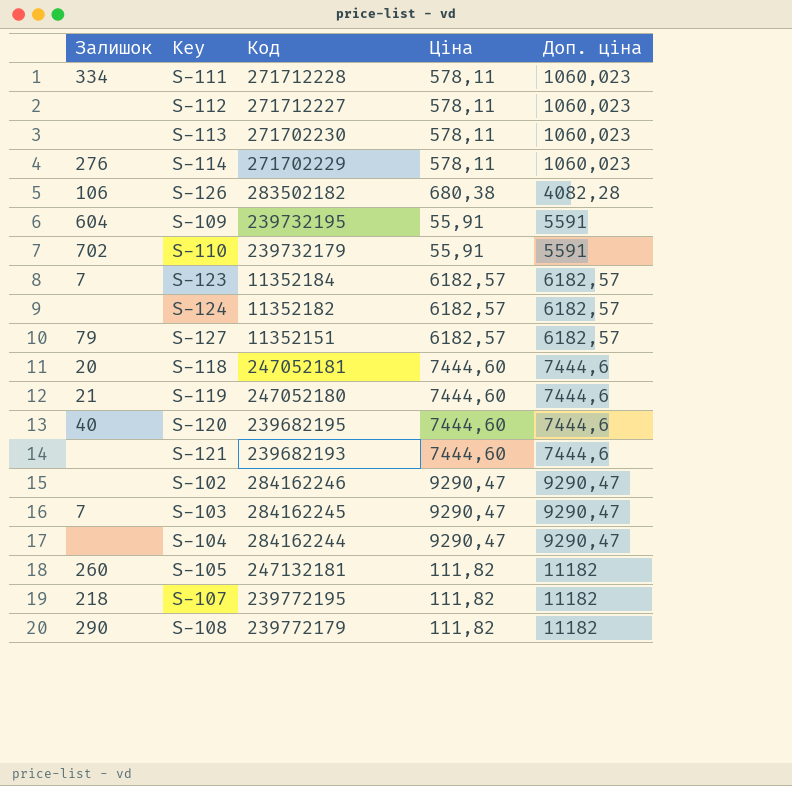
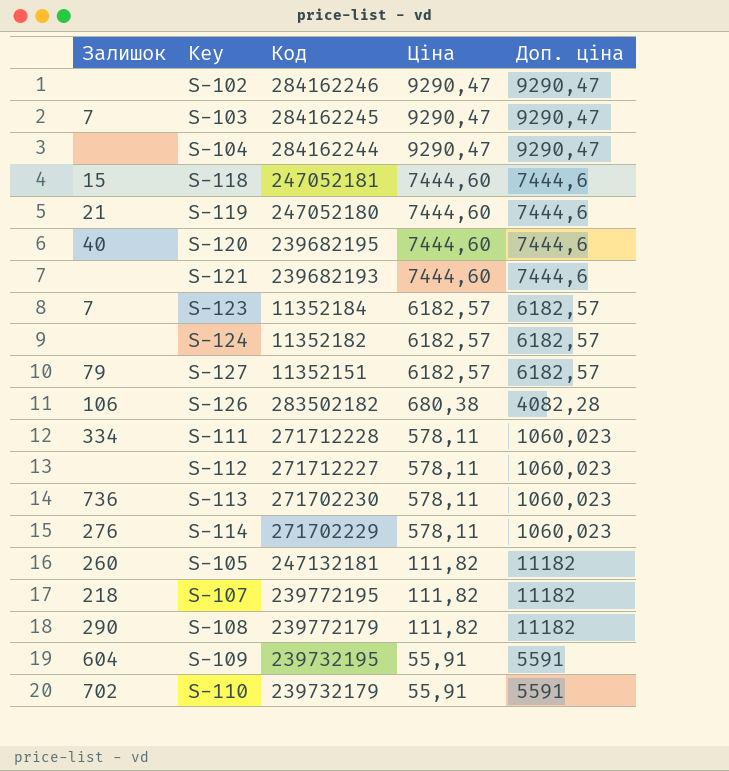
row order: Доп. ціна ascending -> Ціна descending
S-118 | Залишок: 20 -> 15
S-113 | Залишок: none -> 736

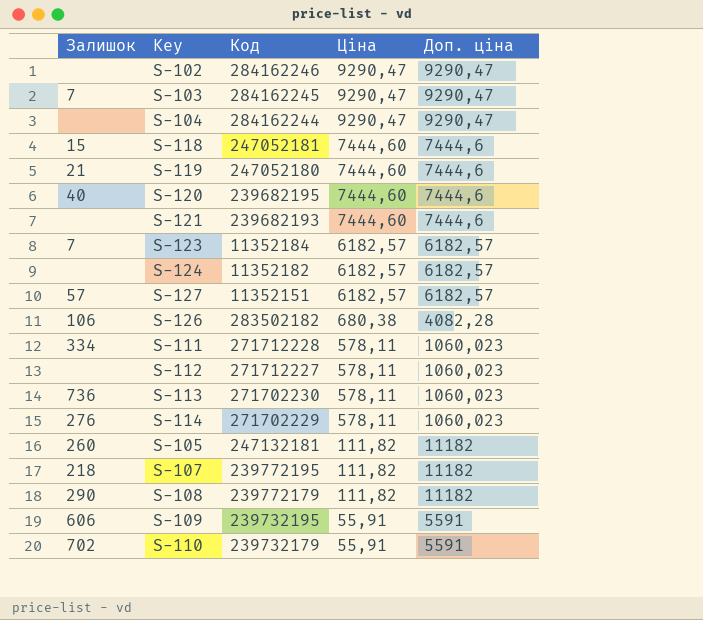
S-127 | Залишок: 79 -> 57
S-109 | Залишок: 604 -> 606

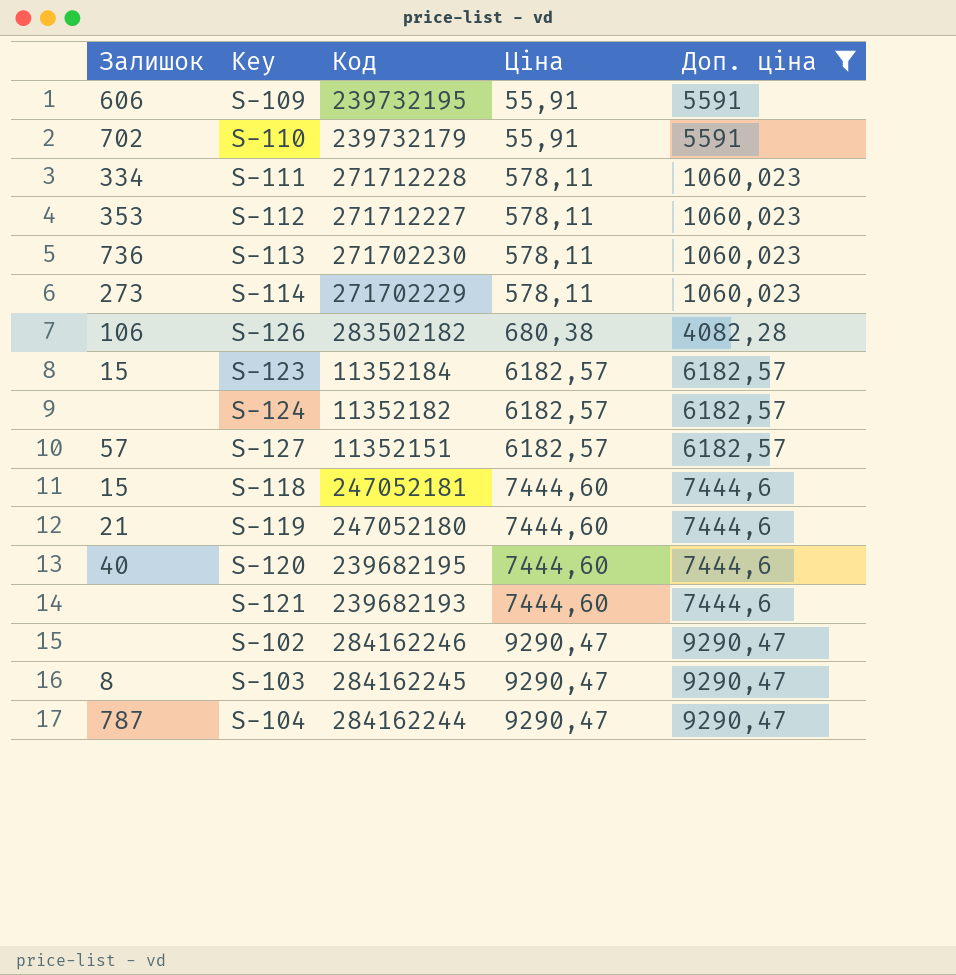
filter: none -> Доп. ціна != 11182
row order: Ціна descending -> Ціна ascending
S-112 | Залишок: none -> 353
S-114 | Залишок: 276 -> 273
S-123 | Залишок: 7 -> 15
S-103 | Залишок: 7 -> 8
S-104 | Залишок: none -> 787

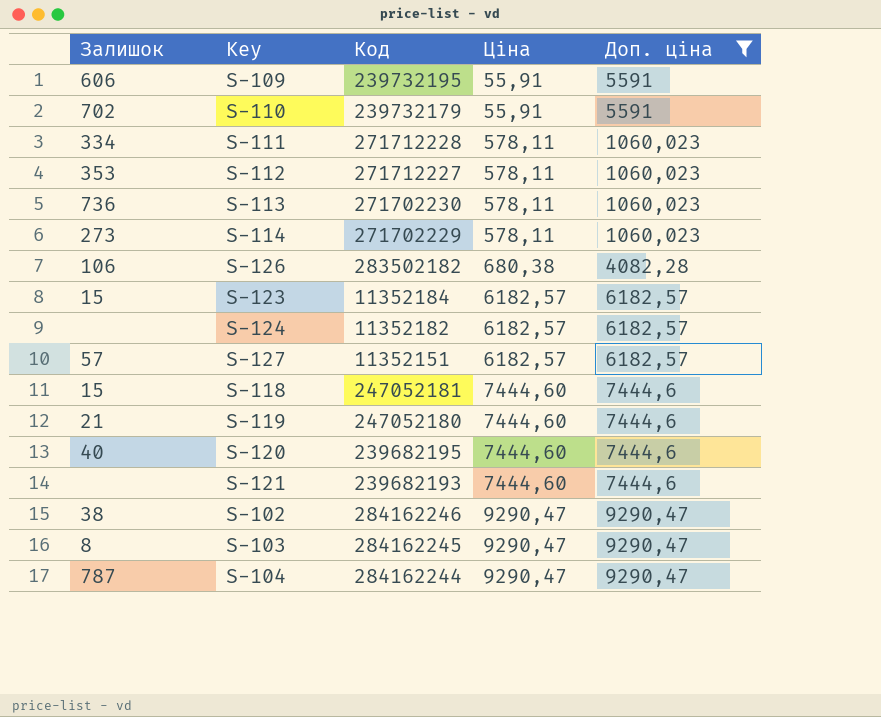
S-102 | Залишок: none -> 38

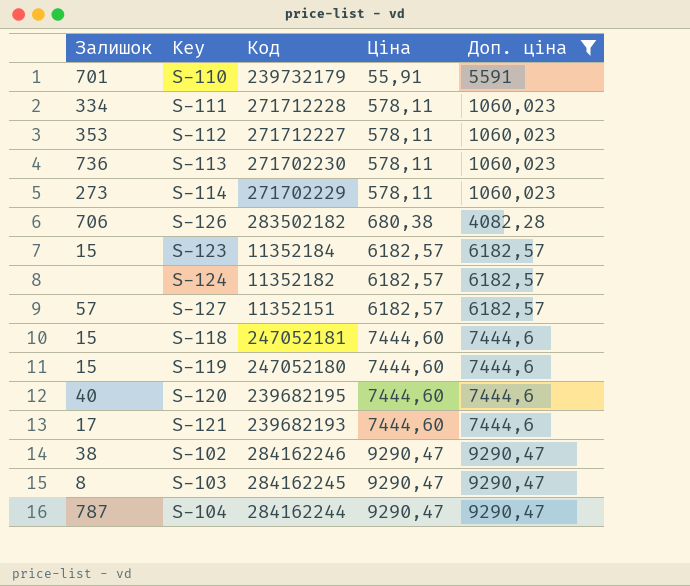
row S-109: 606 | 239732195 | 55,91 | 5591 -> none
S-110 | Залишок: 702 -> 701
S-126 | Залишок: 106 -> 706
S-119 | Залишок: 21 -> 15
S-121 | Залишок: none -> 17

